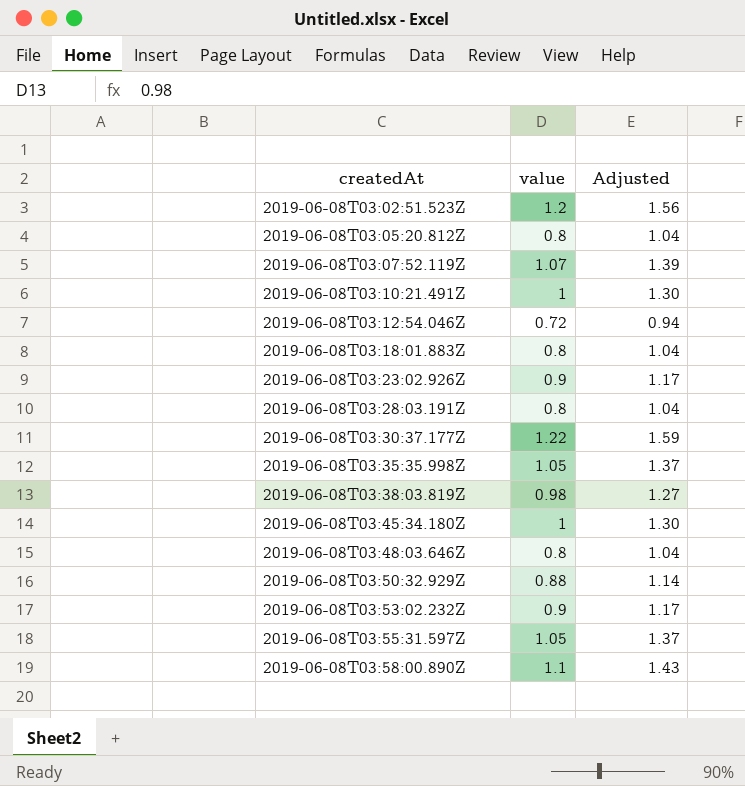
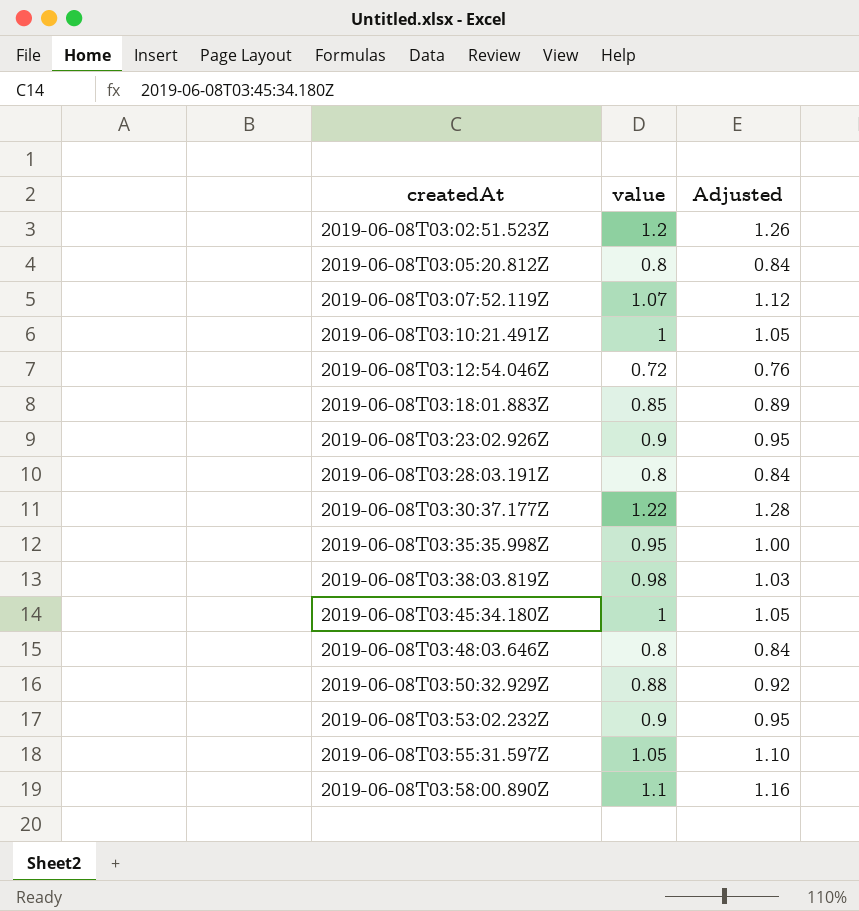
column Adjusted | formula: [value] * 1.3 -> [value] * 1.05
2019-06-08T03:18:01.883Z | value: 0.8 -> 0.85
2019-06-08T03:35:35.998Z | value: 1.05 -> 0.95

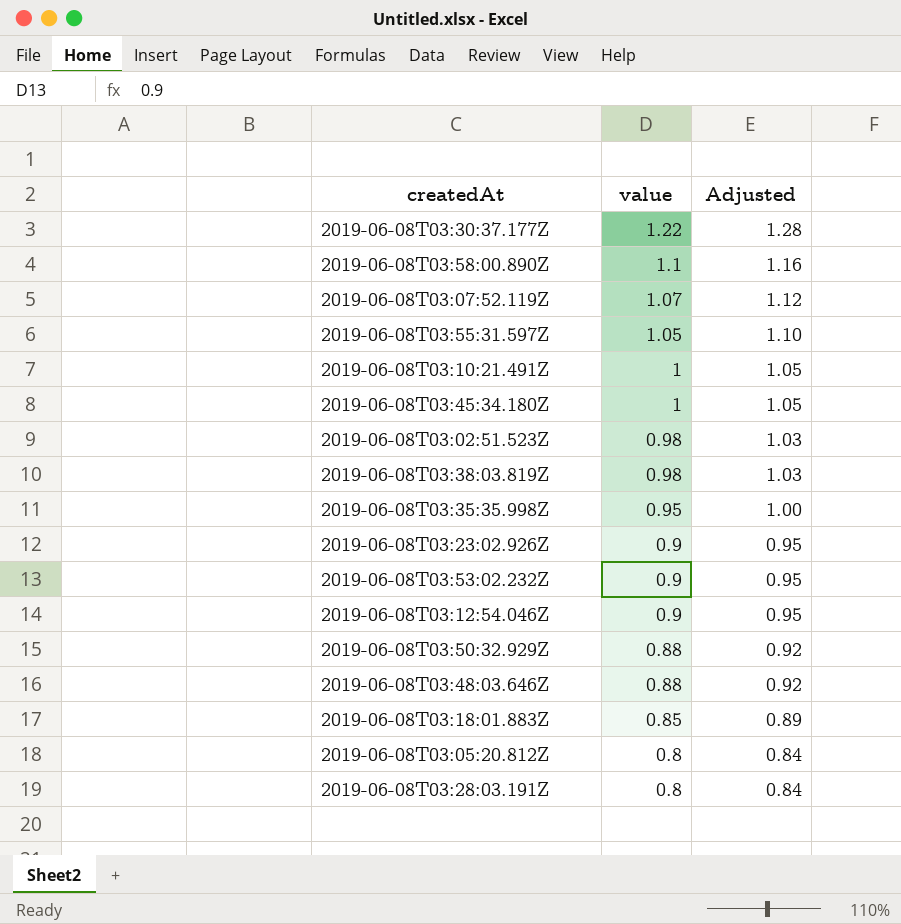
row order: createdAt ascending -> value descending
2019-06-08T03:02:51.523Z | value: 1.2 -> 0.98
2019-06-08T03:02:51.523Z | Adjusted: 1.26 -> 1.03
2019-06-08T03:12:54.046Z | value: 0.72 -> 0.9
2019-06-08T03:12:54.046Z | Adjusted: 0.76 -> 0.95
2019-06-08T03:48:03.646Z | value: 0.8 -> 0.88
2019-06-08T03:48:03.646Z | Adjusted: 0.84 -> 0.92

